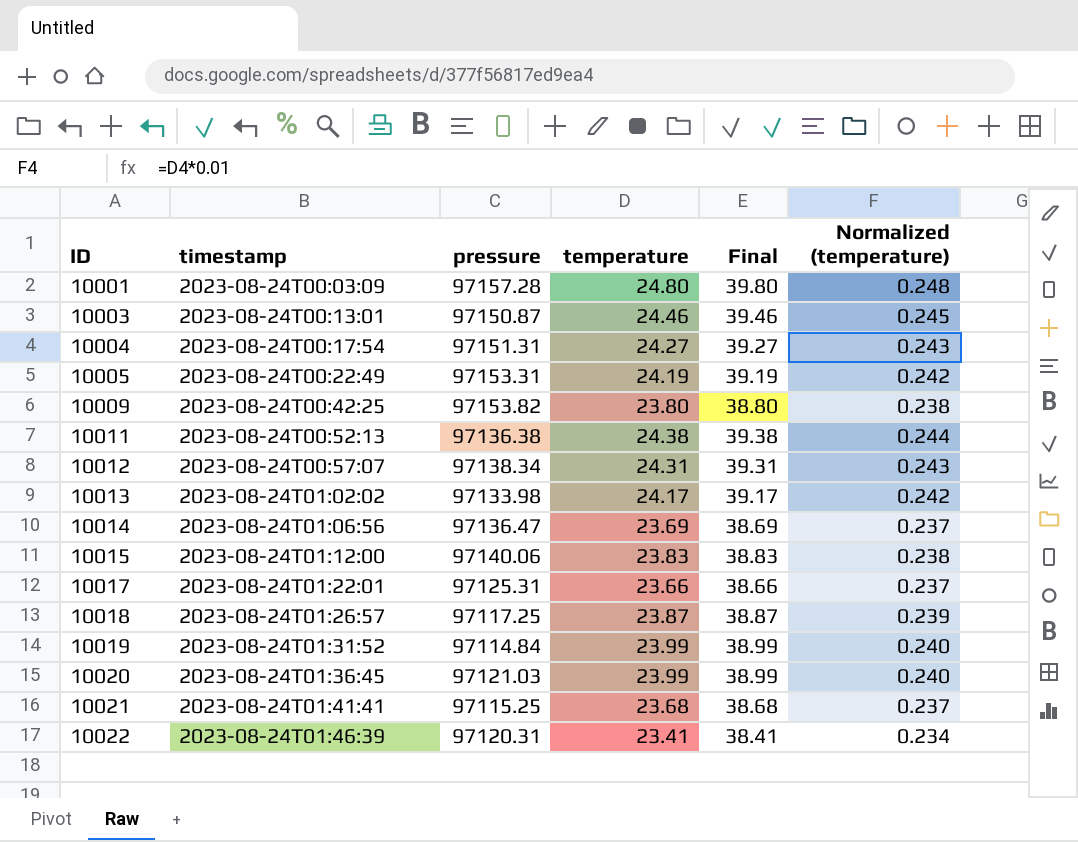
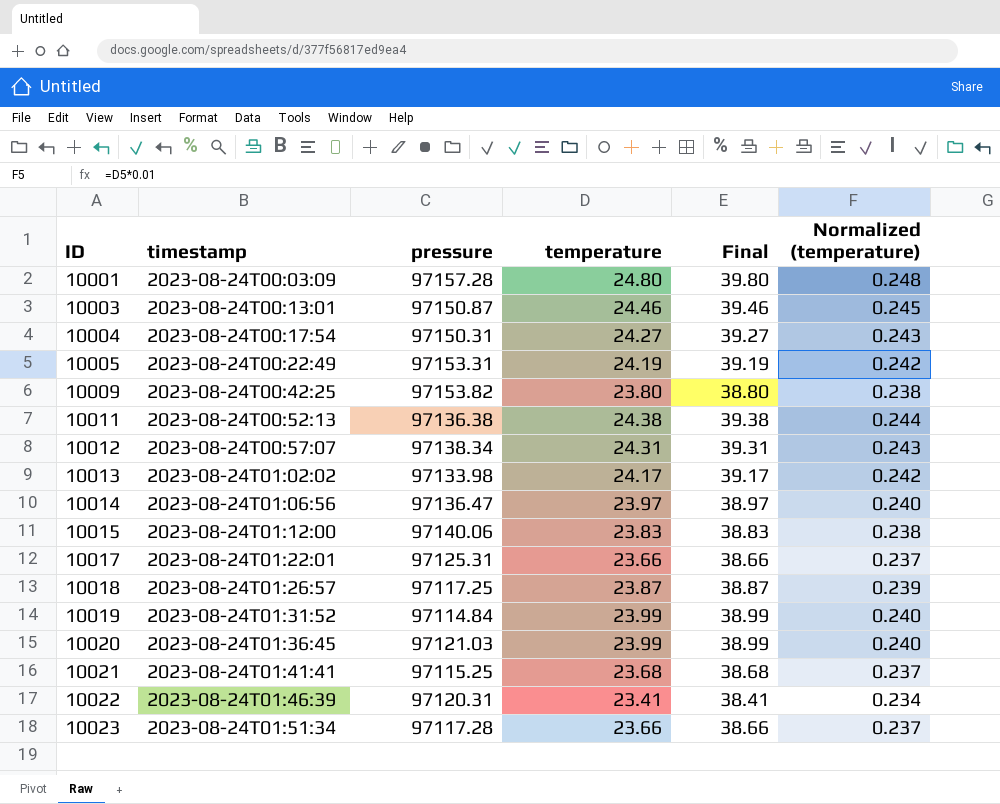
10004 | pressure: 97151.31 -> 97150.31
10014 | temperature: 23.69 -> 23.97
10014 | Final: 38.69 -> 38.97
10014 | Normalized (temperature): 0.237 -> 0.240
row 10023: none -> 2023-08-24T01:51:34 | 97117.28 | 23.66 | 38.66 | 0.237

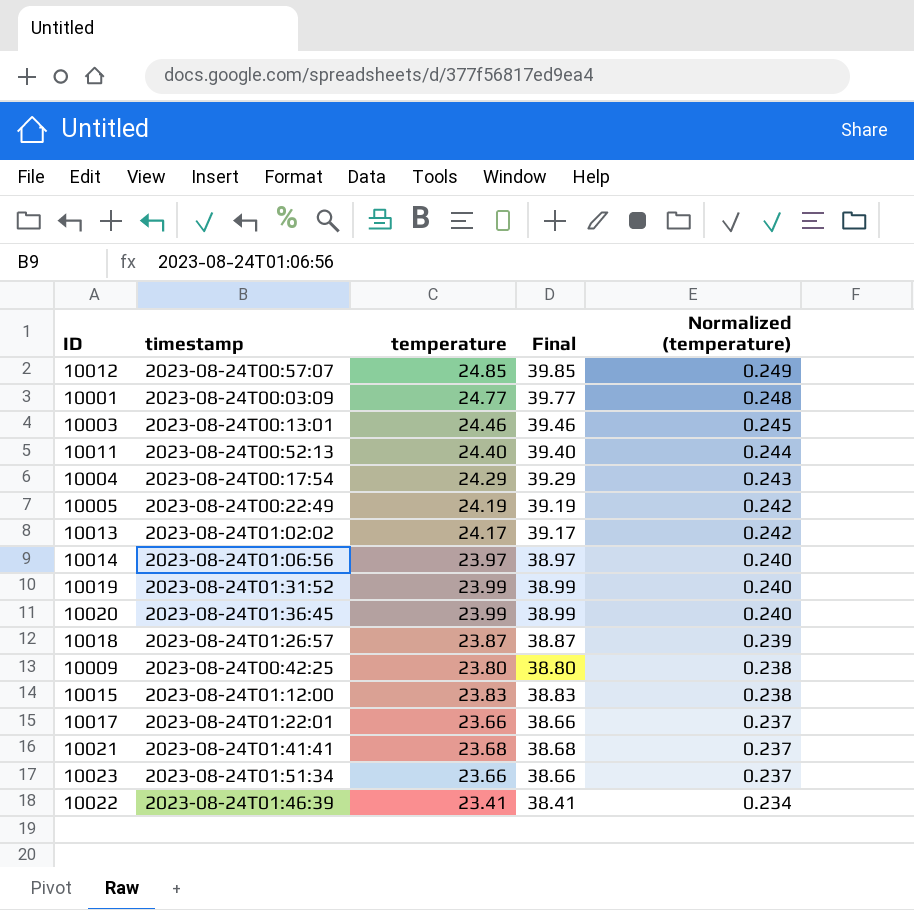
row order: ID ascending -> Normalized (temperature) descending
column pressure | position: 3 -> none
10012 | temperature: 24.31 -> 24.85
10012 | Final: 39.31 -> 39.85
10012 | Normalized (temperature): 0.243 -> 0.249
10001 | temperature: 24.80 -> 24.77
10001 | Final: 39.80 -> 39.77
10011 | temperature: 24.38 -> 24.40
10011 | Final: 39.38 -> 39.40
10004 | temperature: 24.27 -> 24.29
10004 | Final: 39.27 -> 39.29

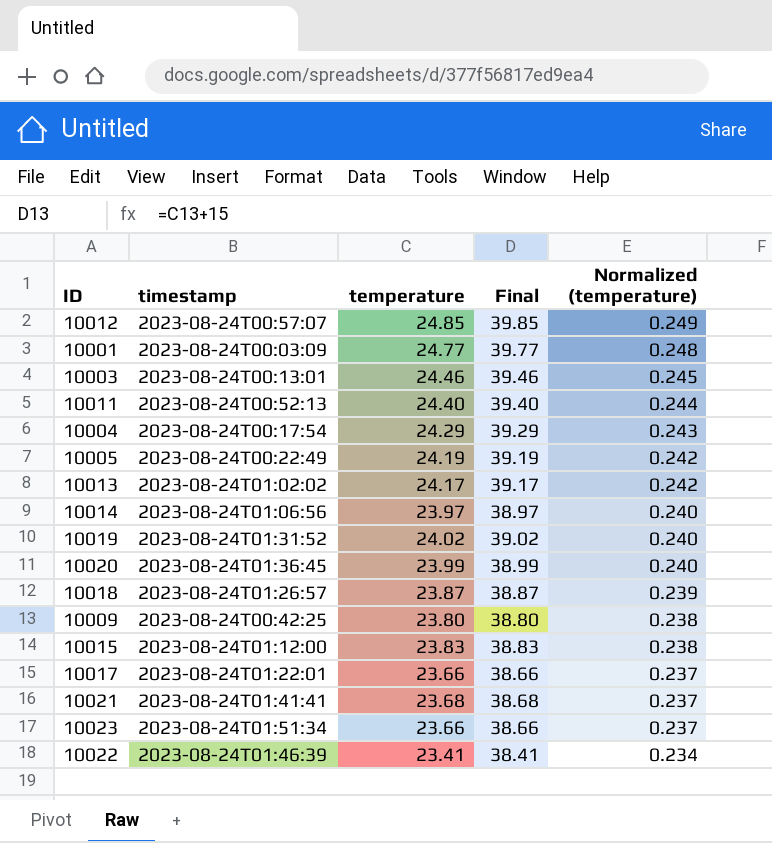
10019 | temperature: 23.99 -> 24.02
10019 | Final: 38.99 -> 39.02

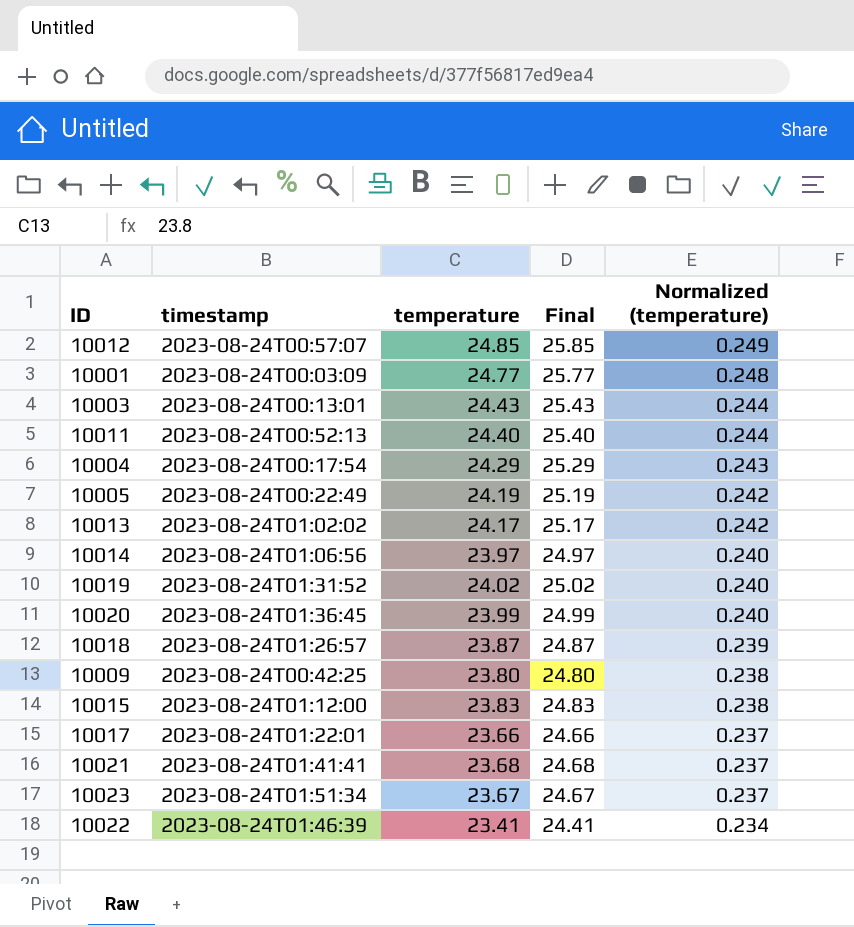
column Final | formula: [temperature] + 15 -> [temperature] + 1
10003 | temperature: 24.46 -> 24.43
10003 | Normalized (temperature): 0.245 -> 0.244
10023 | temperature: 23.66 -> 23.67

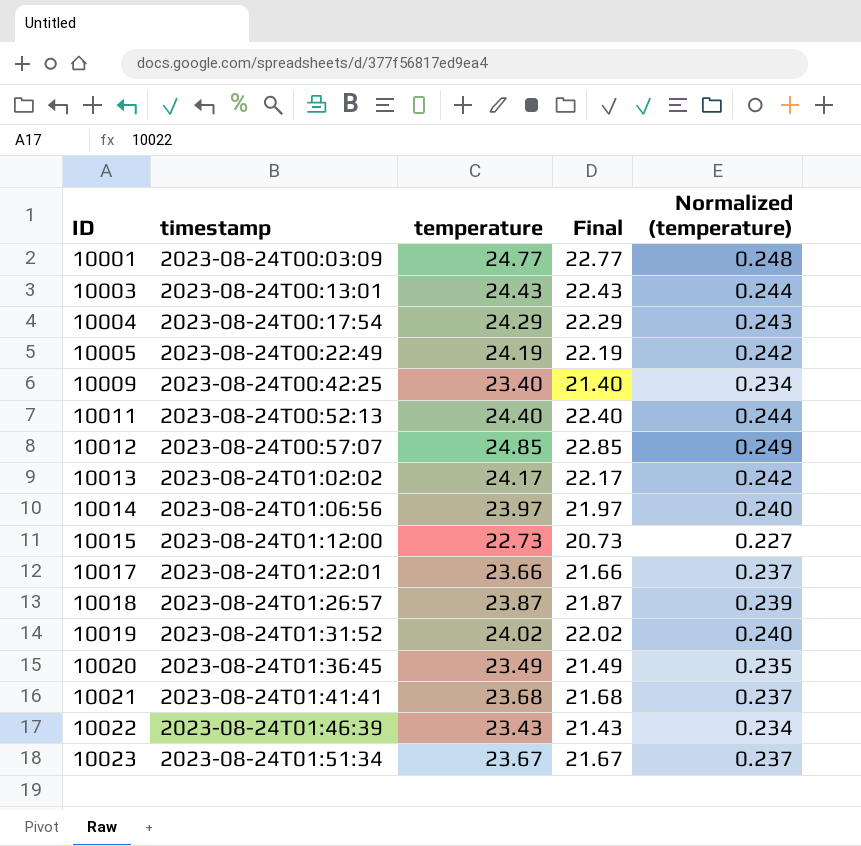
row order: Normalized (temperature) descending -> ID ascending
column Final | formula: [temperature] + 1 -> [temperature] - 2
10009 | temperature: 23.80 -> 23.40
10009 | Normalized (temperature): 0.238 -> 0.234
10015 | temperature: 23.83 -> 22.73
10015 | Normalized (temperature): 0.238 -> 0.227
10020 | temperature: 23.99 -> 23.49
10020 | Normalized (temperature): 0.240 -> 0.235
10022 | temperature: 23.41 -> 23.43

